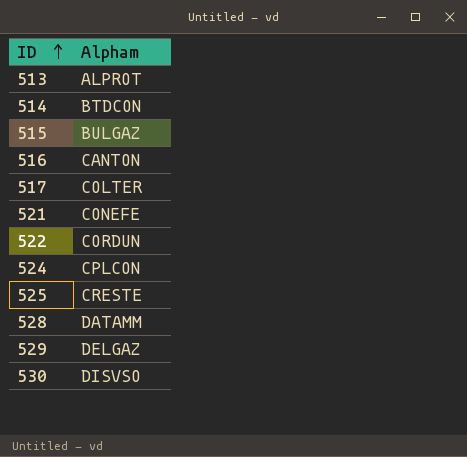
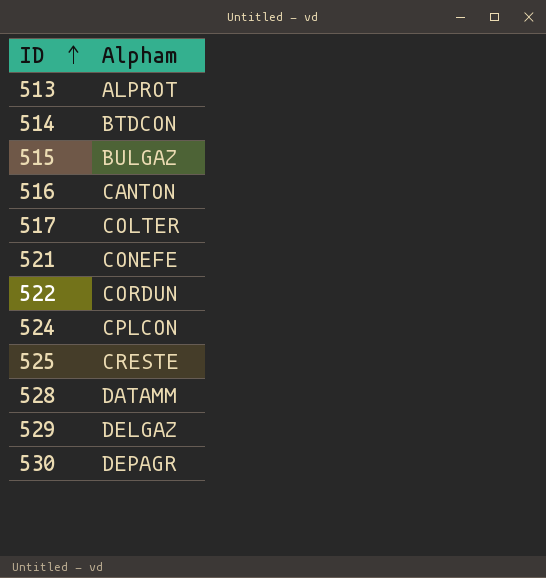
530 | Alpham: DISVSO -> DEPAGR

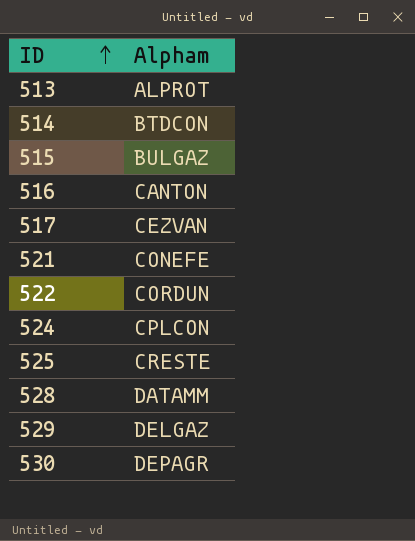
517 | Alpham: COLTER -> CEZVAN

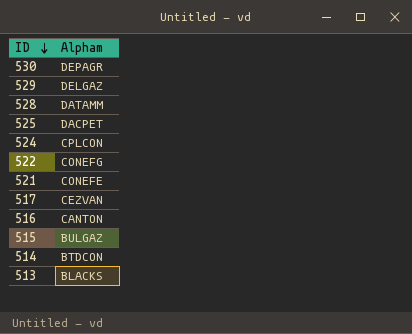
row order: ID ascending -> ID descending
525 | Alpham: CRESTE -> DACPET
522 | Alpham: CORDUN -> CONEFG
513 | Alpham: ALPROT -> BLACKS

